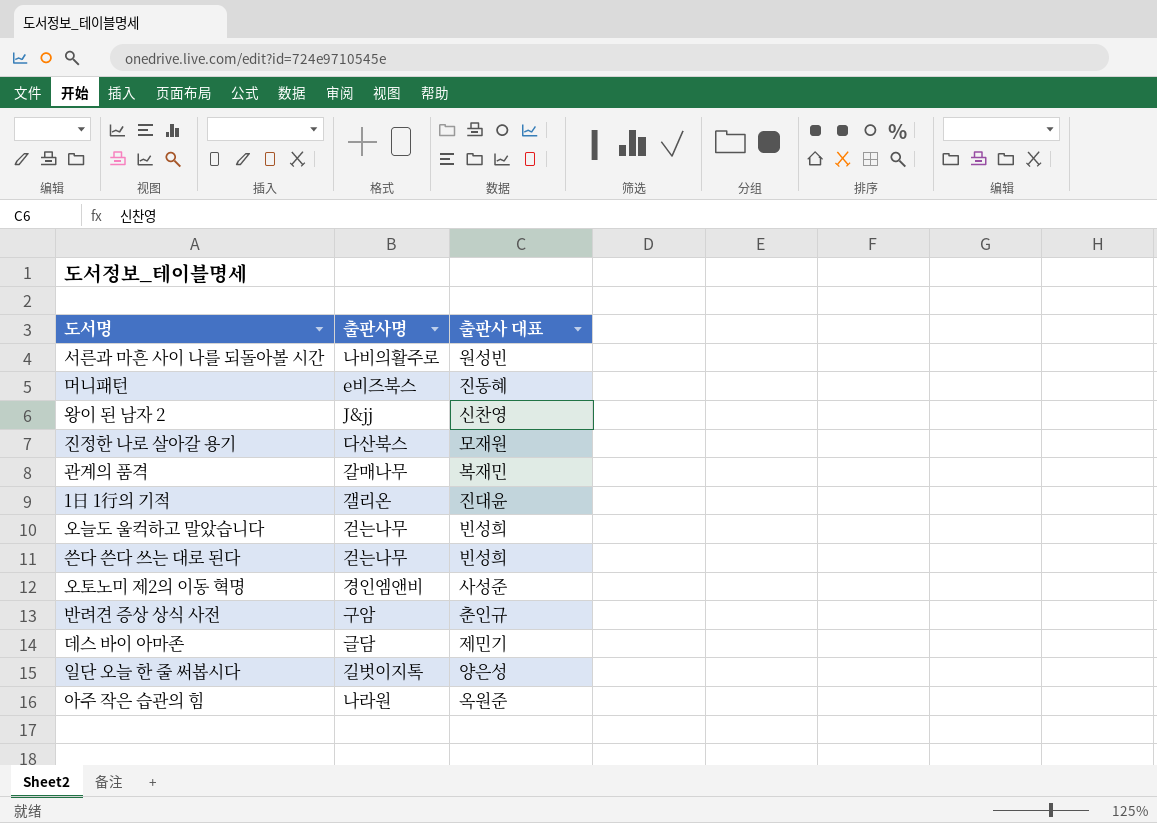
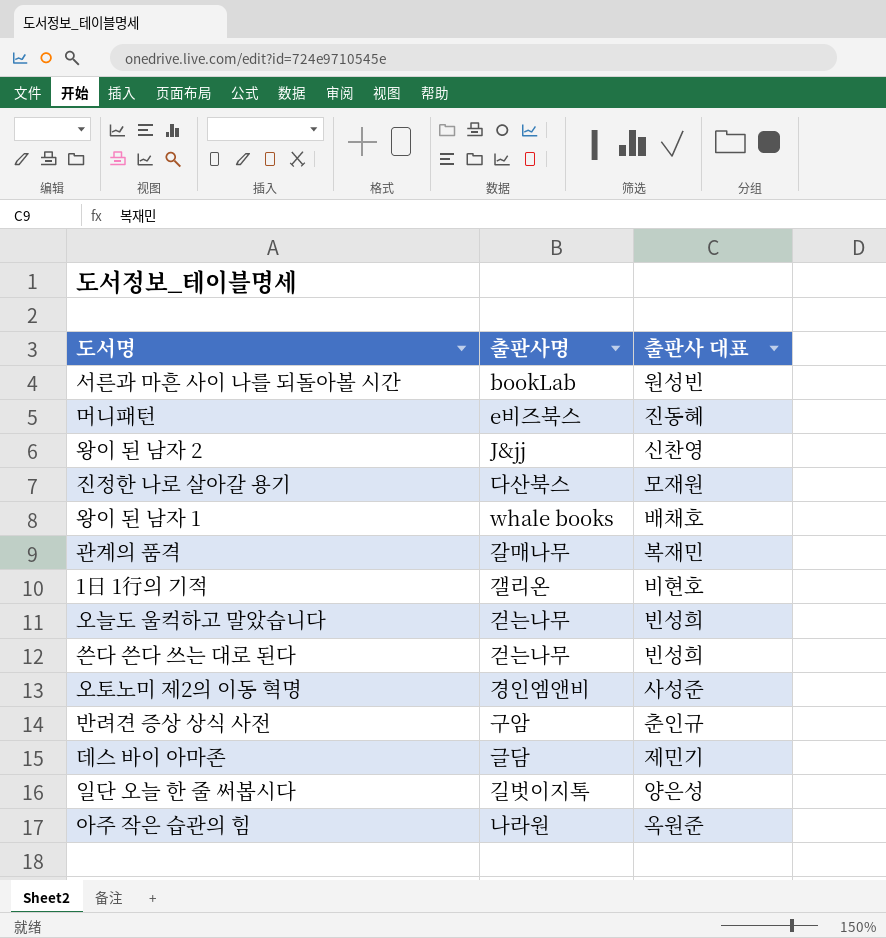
서른과 마흔 사이 나를 되돌아볼 시간 | 출판사명: 나비의활주로 -> bookLab
row 왕이 된 남자 1: none -> whale books | 배채호
1日 1行의 기적 | 출판사 대표: 진대윤 -> 비현호

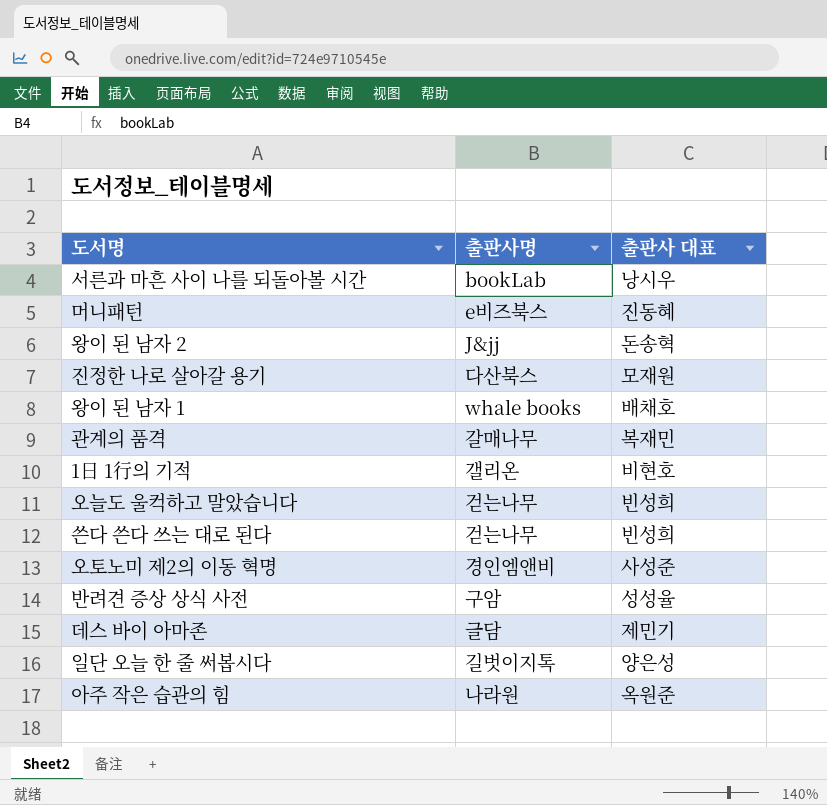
서른과 마흔 사이 나를 되돌아볼 시간 | 출판사 대표: 원성빈 -> 낭시우
왕이 된 남자 2 | 출판사 대표: 신찬영 -> 돈송혁
반려견 증상 상식 사전 | 출판사 대표: 춘인규 -> 성성율

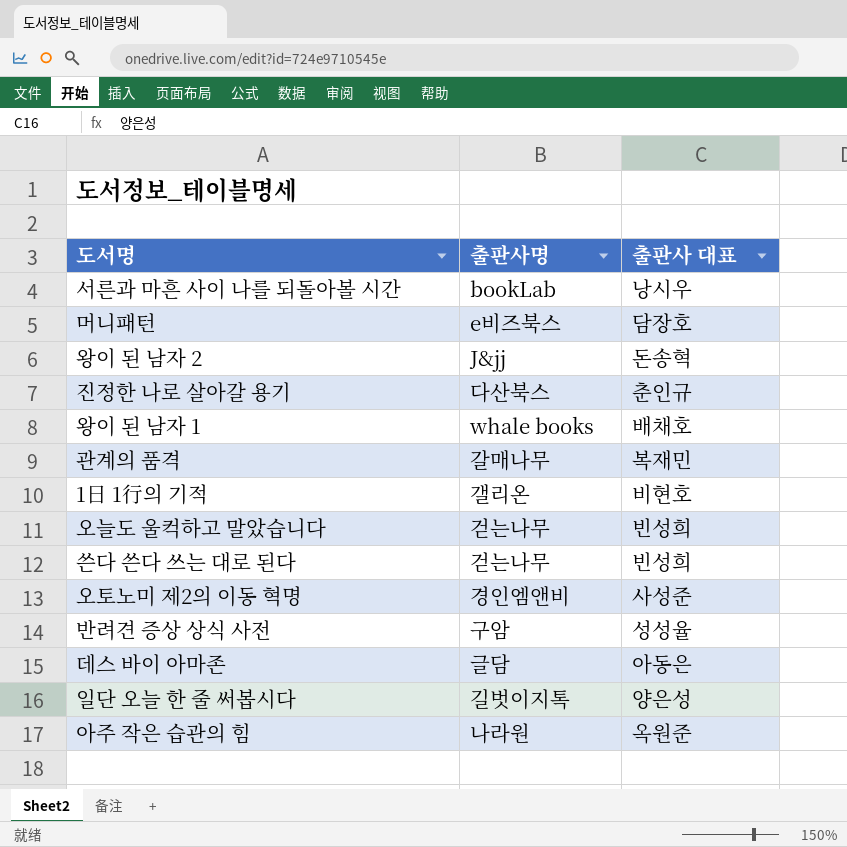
머니패턴 | 출판사 대표: 진동혜 -> 담장호
진정한 나로 살아갈 용기 | 출판사 대표: 모재원 -> 춘인규
데스 바이 아마존 | 출판사 대표: 제민기 -> 아동은

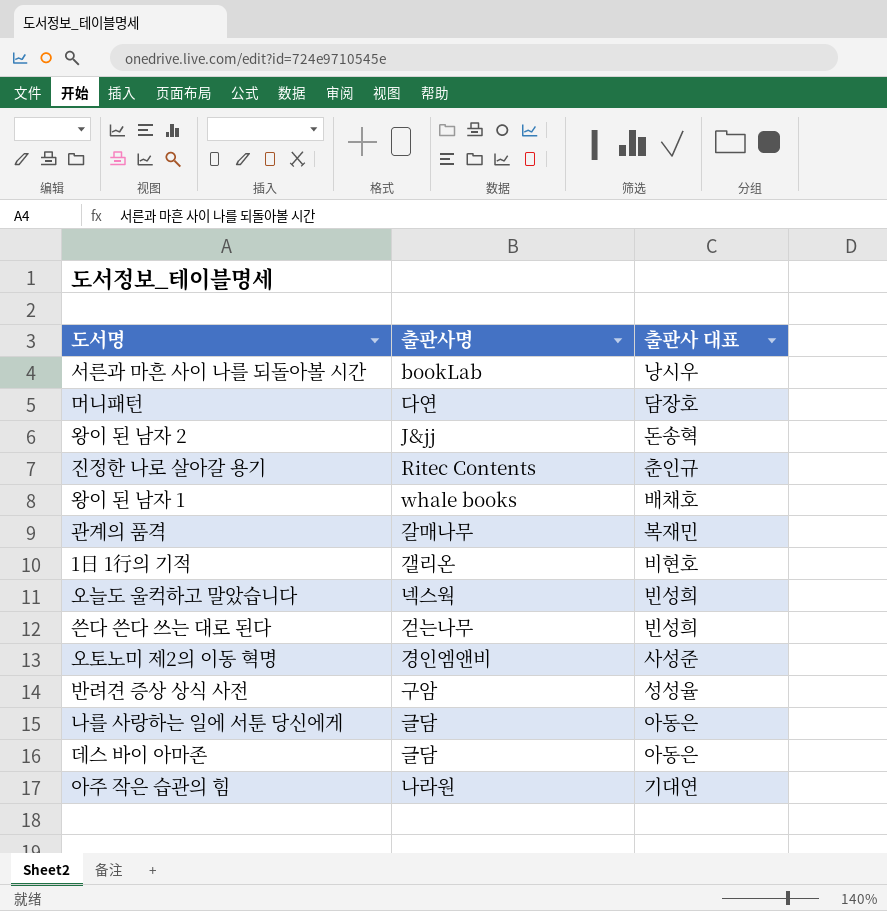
row 일단 오늘 한 줄 써봅시다: 길벗이지톡 | 양은성 -> none
머니패턴 | 출판사명: e비즈북스 -> 다연
진정한 나로 살아갈 용기 | 출판사명: 다산북스 -> Ritec Contents
오늘도 울컥하고 말았습니다 | 출판사명: 걷는나무 -> 넥스웍
row 나를 사랑하는 일에 서툰 당신에게: none -> 글담 | 아동은
아주 작은 습관의 힘 | 출판사 대표: 옥원준 -> 기대연

